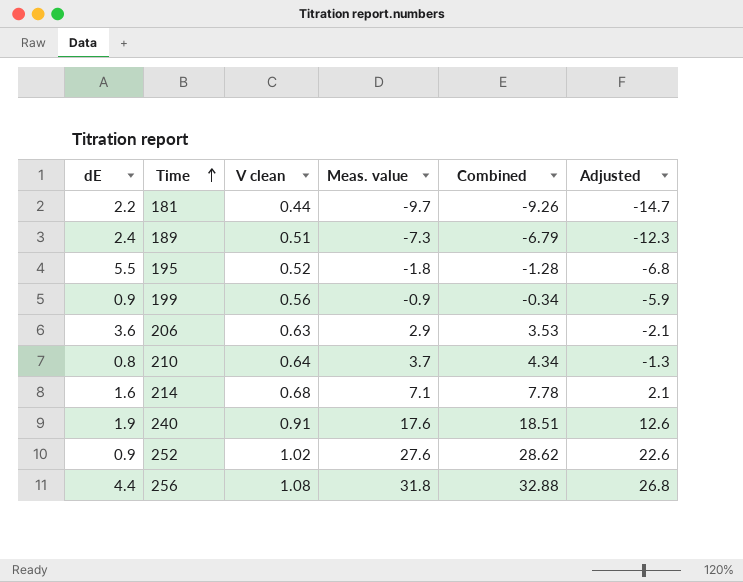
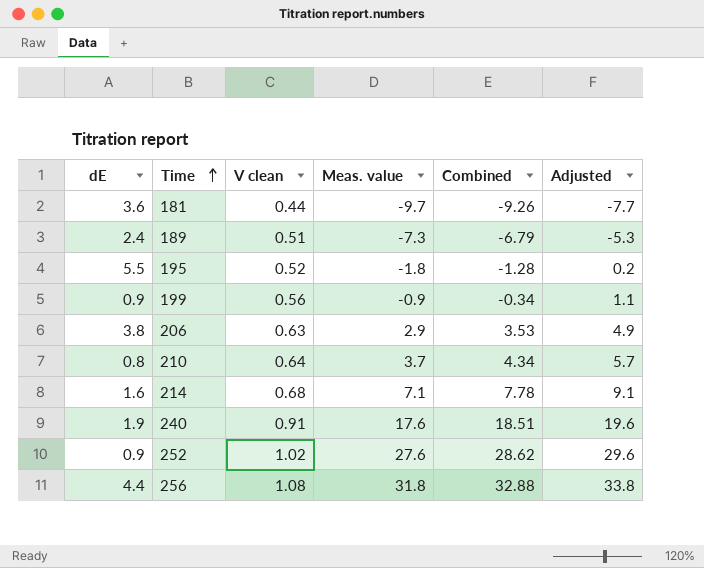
column Adjusted | formula: [Meas. value] - 5 -> [Meas. value] + 2
181 | dE: 2.2 -> 3.6
206 | dE: 3.6 -> 3.8

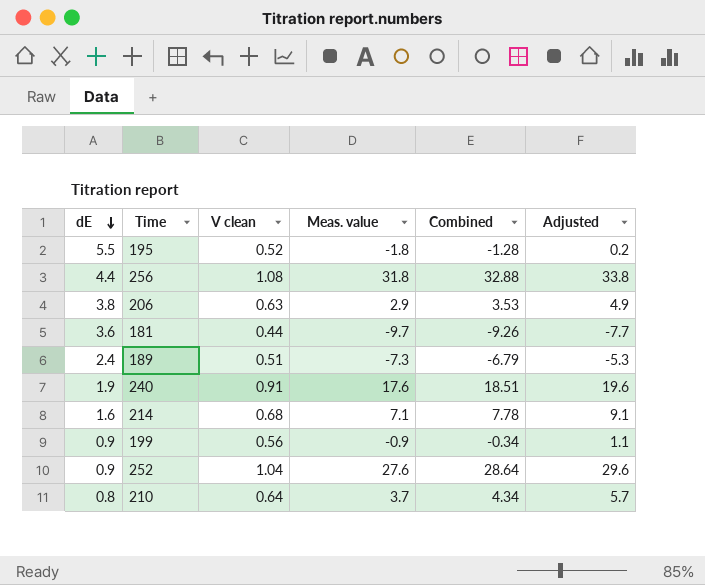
row order: Time ascending -> dE descending
252 | V clean: 1.02 -> 1.04
252 | Combined: 28.62 -> 28.64

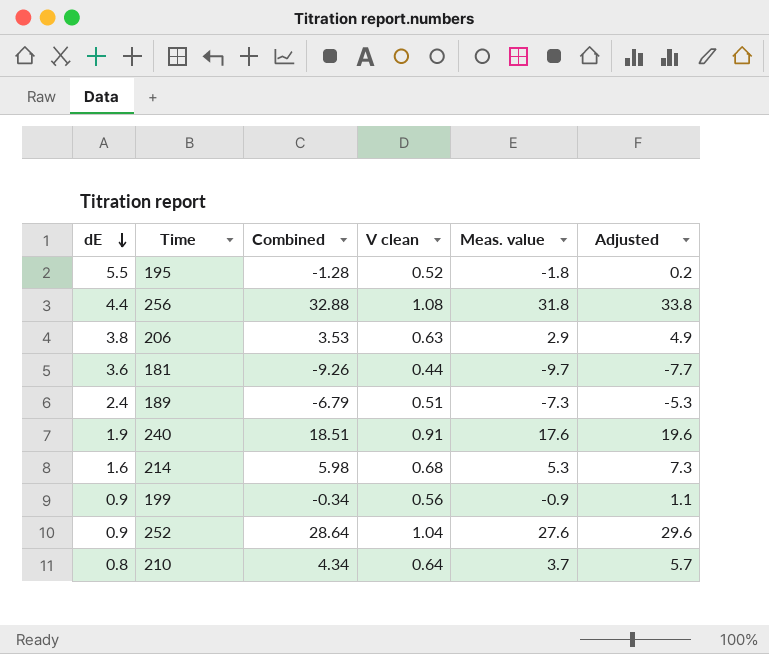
column Combined | position: 5 -> 3
214 | Combined: 7.78 -> 5.98
214 | Meas. value: 7.1 -> 5.3
214 | Adjusted: 9.1 -> 7.3

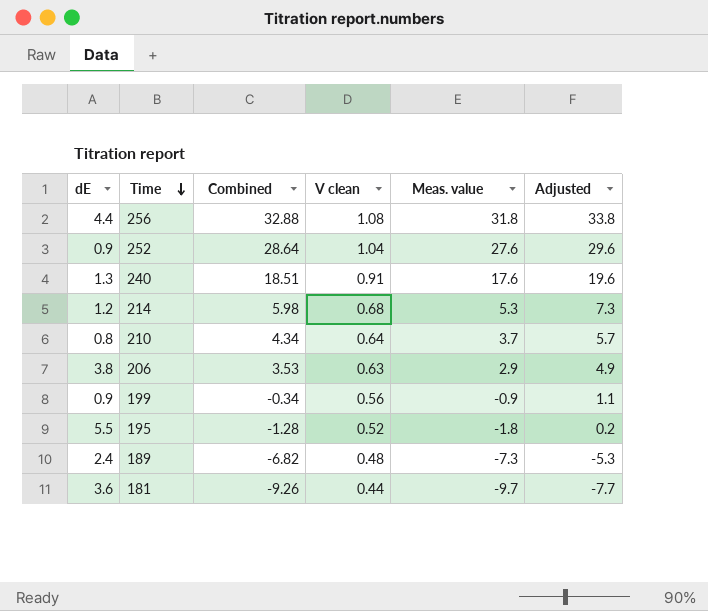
row order: dE descending -> Time descending
240 | dE: 1.9 -> 1.3
214 | dE: 1.6 -> 1.2
189 | Combined: -6.79 -> -6.82
189 | V clean: 0.51 -> 0.48

